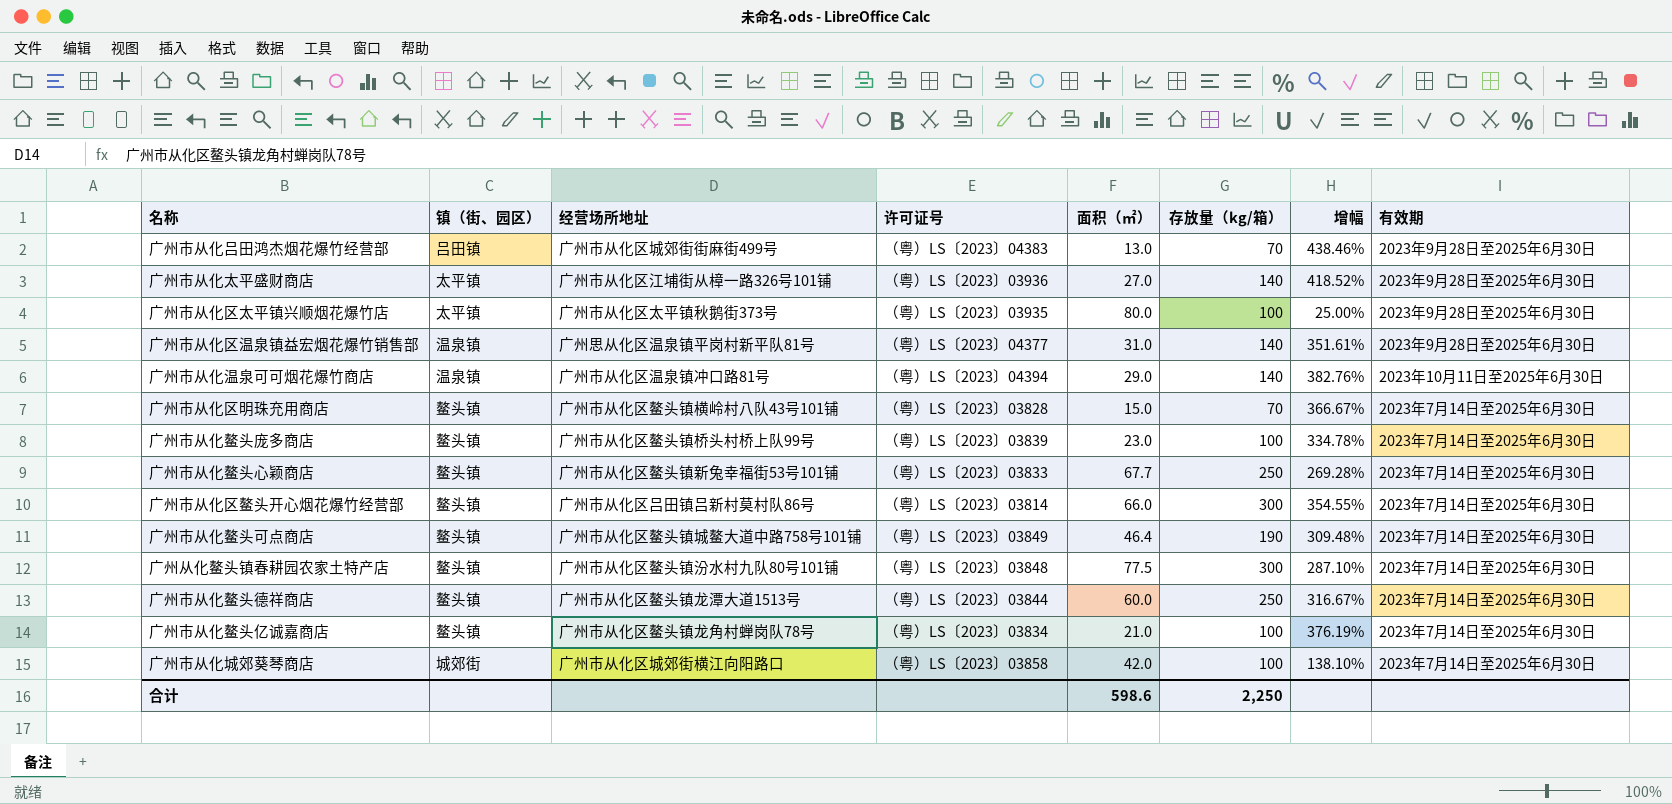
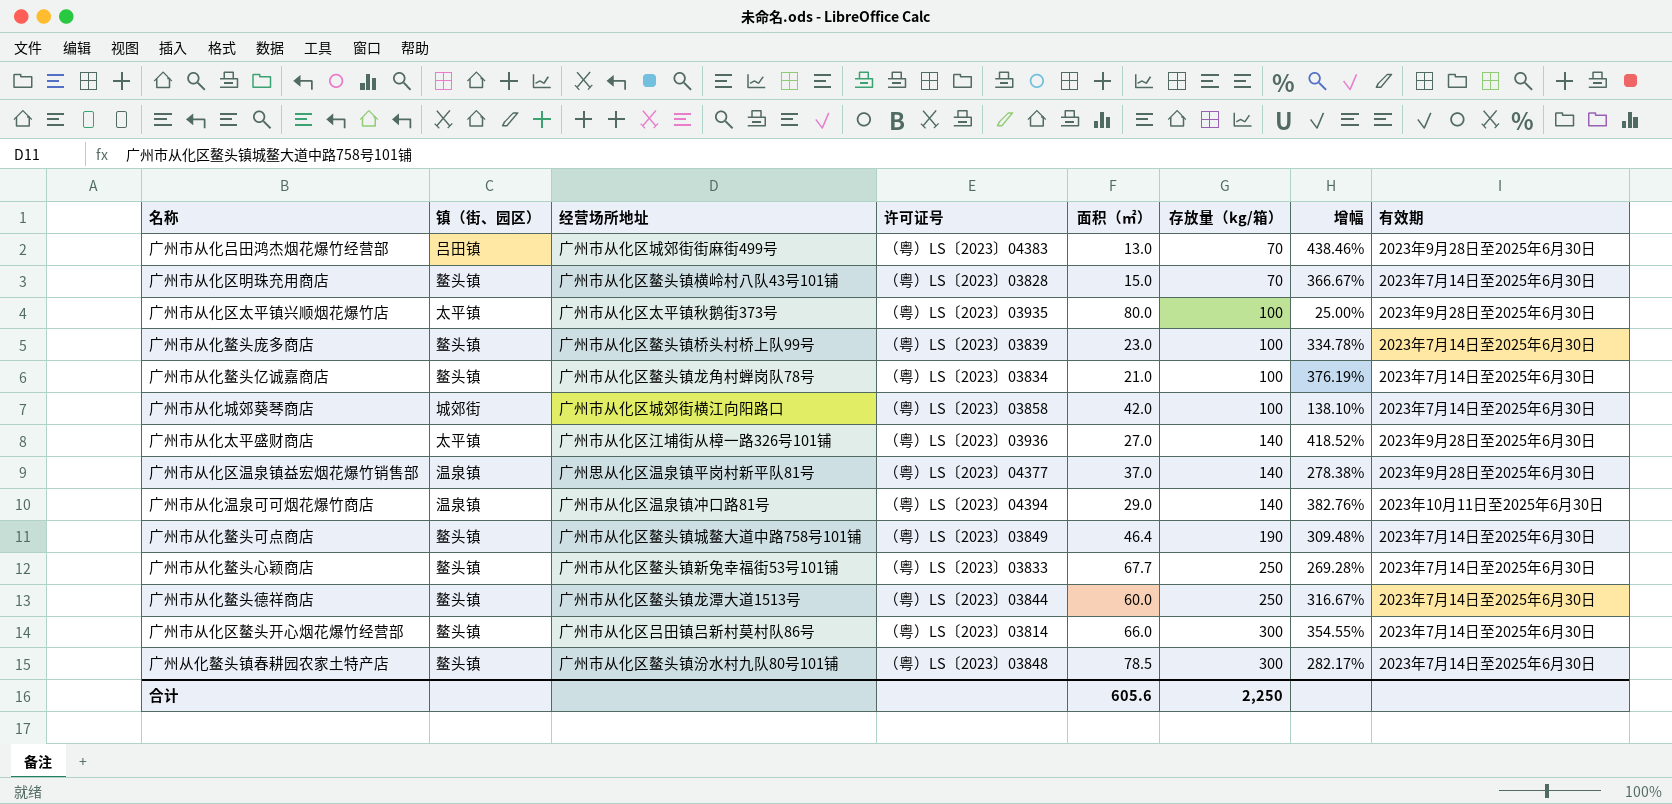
row order: none -> 存放量（kg/箱） ascending
广州市从化区温泉镇益宏烟花爆竹销售部 | 面积（㎡）: 31.0 -> 37.0
广州市从化区温泉镇益宏烟花爆竹销售部 | 增幅: 351.61% -> 278.38%
广州从化鳌头镇春耕园农家土特产店 | 面积（㎡）: 77.5 -> 78.5
广州从化鳌头镇春耕园农家土特产店 | 增幅: 287.10% -> 282.17%
合计 | 面积（㎡）: 598.6 -> 605.6

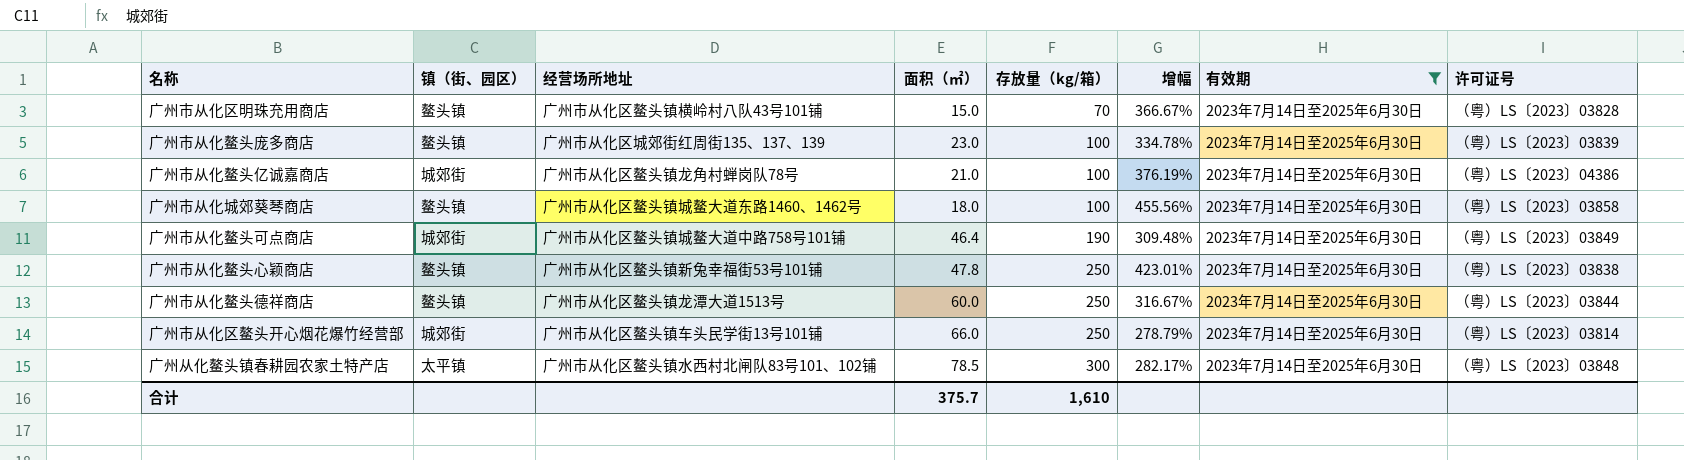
filter: none -> 有效期 = 2023年7月14日至2025年6月30日
column 许可证号 | position: 4 -> 8
广州市从化鳌头庞多商店 | 经营场所地址: 广州市从化区鳌头镇桥头村桥上队99号 -> 广州市从化区城郊街红周街135、137、139
广州市从化鳌头亿诚嘉商店 | 镇（街、园区）: 鳌头镇 -> 城郊街
广州市从化鳌头亿诚嘉商店 | 许可证号: （粤）LS〔2023〕03834 -> （粤）LS〔2023〕04386
广州市从化城郊葵琴商店 | 镇（街、园区）: 城郊街 -> 鳌头镇
广州市从化城郊葵琴商店 | 经营场所地址: 广州市从化区城郊街横江向阳路口 -> 广州市从化区鳌头镇城鳌大道东路1460、1462号
广州市从化城郊葵琴商店 | 面积（㎡）: 42.0 -> 18.0
广州市从化城郊葵琴商店 | 增幅: 138.10% -> 455.56%
广州市从化鳌头可点商店 | 镇（街、园区）: 鳌头镇 -> 城郊街
广州市从化鳌头心颖商店 | 面积（㎡）: 67.7 -> 47.8
广州市从化鳌头心颖商店 | 增幅: 269.28% -> 423.01%
广州市从化鳌头心颖商店 | 许可证号: （粤）LS〔2023〕03833 -> （粤）LS〔2023〕03838
广州市从化区鳌头开心烟花爆竹经营部 | 镇（街、园区）: 鳌头镇 -> 城郊街
广州市从化区鳌头开心烟花爆竹经营部 | 经营场所地址: 广州市从化区吕田镇吕新村莫村队86号 -> 广州市从化区鳌头镇车头民学街13号101铺
广州市从化区鳌头开心烟花爆竹经营部 | 存放量（kg/箱）: 300 -> 250
广州市从化区鳌头开心烟花爆竹经营部 | 增幅: 354.55% -> 278.79%
广州从化鳌头镇春耕园农家土特产店 | 镇（街、园区）: 鳌头镇 -> 太平镇
广州从化鳌头镇春耕园农家土特产店 | 经营场所地址: 广州市从化区鳌头镇汾水村九队80号101铺 -> 广州市从化区鳌头镇水西村北闸队83号101、102铺
合计 | 面积（㎡）: 605.6 -> 375.7
合计 | 存放量（kg/箱）: 2,250 -> 1,610

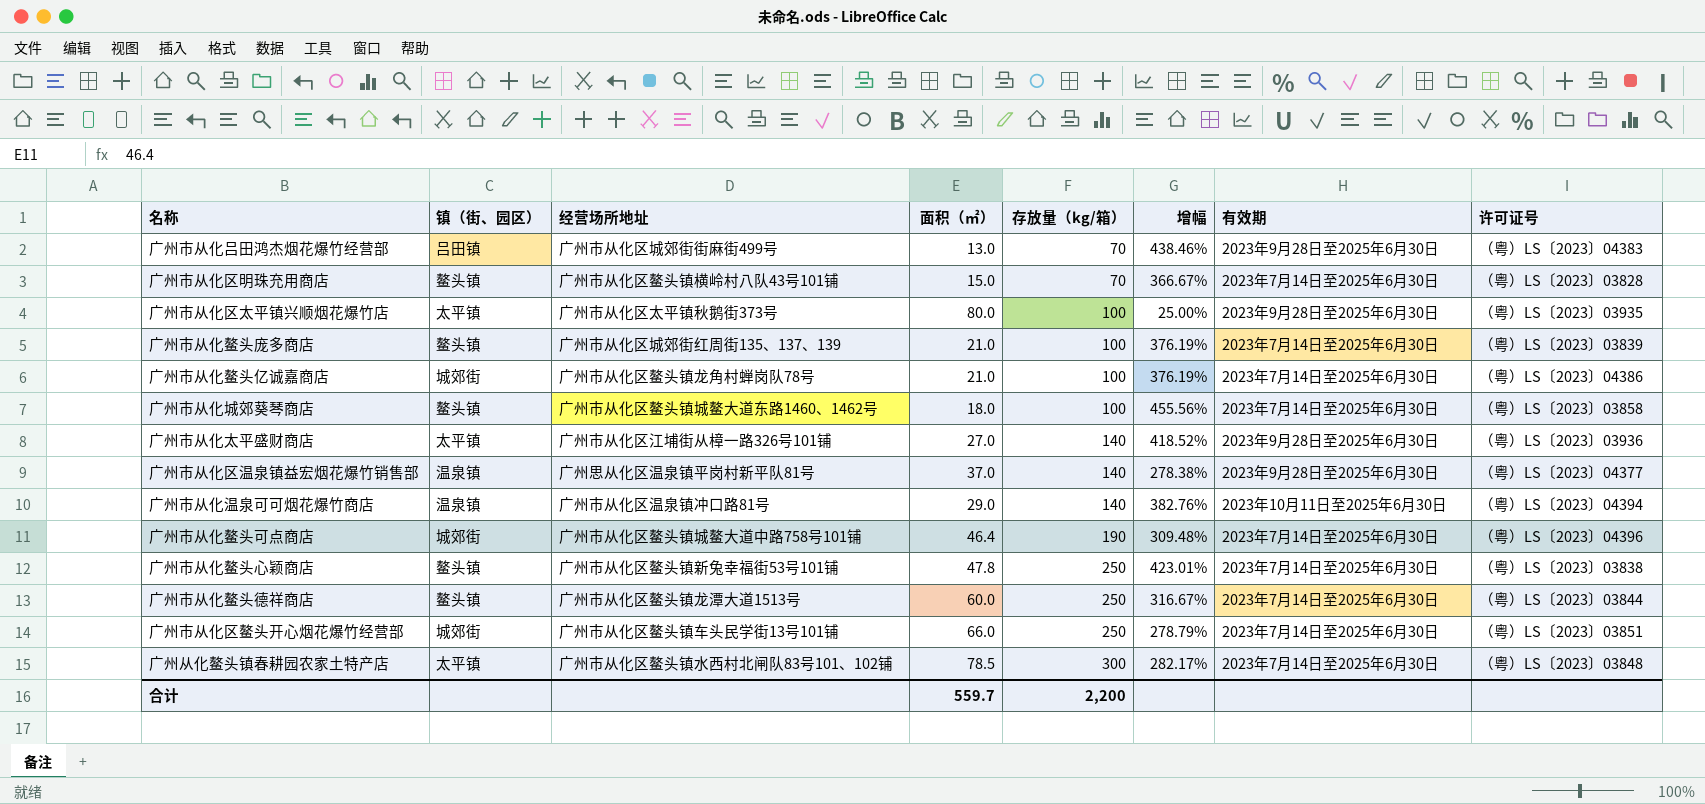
filter: 有效期 = 2023年7月14日至2025年6月30日 -> none
广州市从化鳌头庞多商店 | 面积（㎡）: 23.0 -> 21.0
广州市从化鳌头庞多商店 | 增幅: 334.78% -> 376.19%
广州市从化鳌头可点商店 | 许可证号: （粤）LS〔2023〕03849 -> （粤）LS〔2023〕04396
广州市从化区鳌头开心烟花爆竹经营部 | 许可证号: （粤）LS〔2023〕03814 -> （粤）LS〔2023〕03851
合计 | 面积（㎡）: 375.7 -> 559.7
合计 | 存放量（kg/箱）: 1,610 -> 2,200

